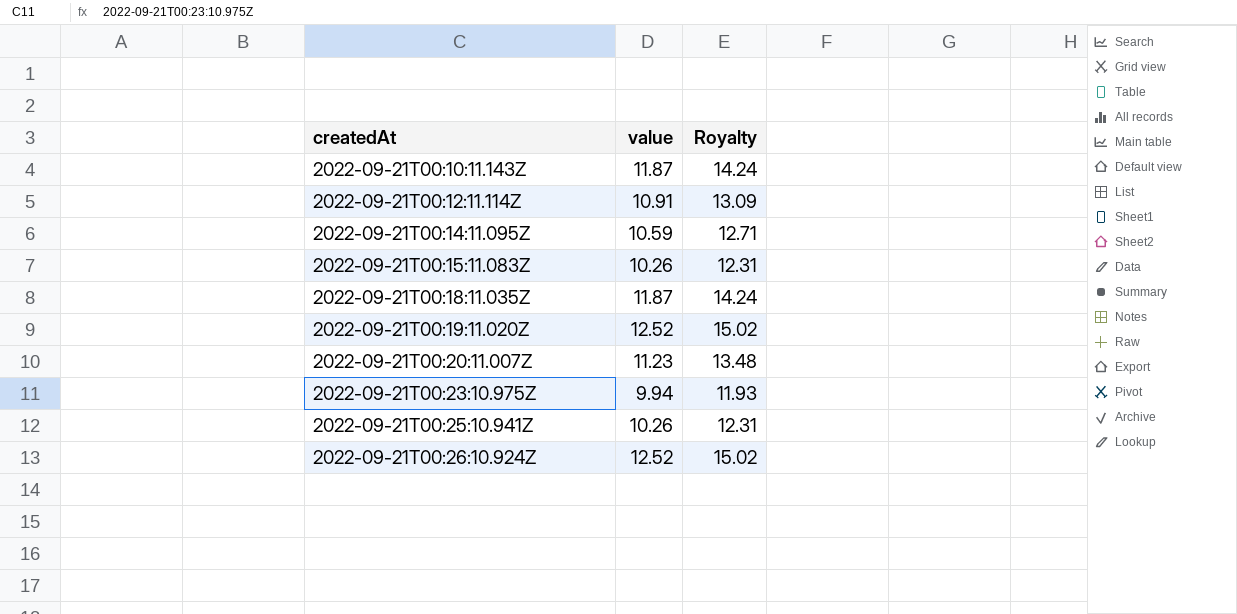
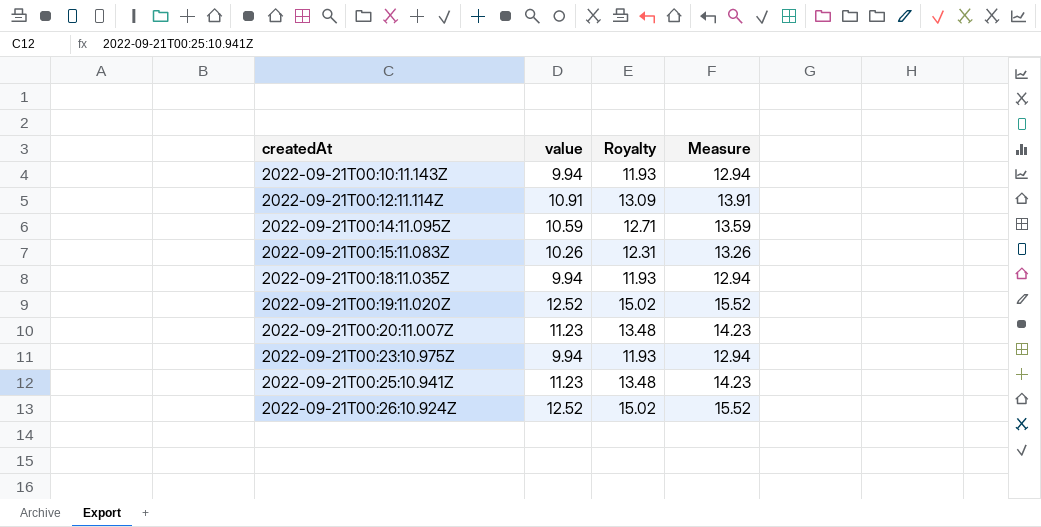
column Measure | formula: none -> [value] + 3
2022-09-21T00:10:11.143Z | value: 11.87 -> 9.94
2022-09-21T00:10:11.143Z | Royalty: 14.24 -> 11.93
2022-09-21T00:18:11.035Z | value: 11.87 -> 9.94
2022-09-21T00:18:11.035Z | Royalty: 14.24 -> 11.93
2022-09-21T00:25:10.941Z | value: 10.26 -> 11.23
2022-09-21T00:25:10.941Z | Royalty: 12.31 -> 13.48

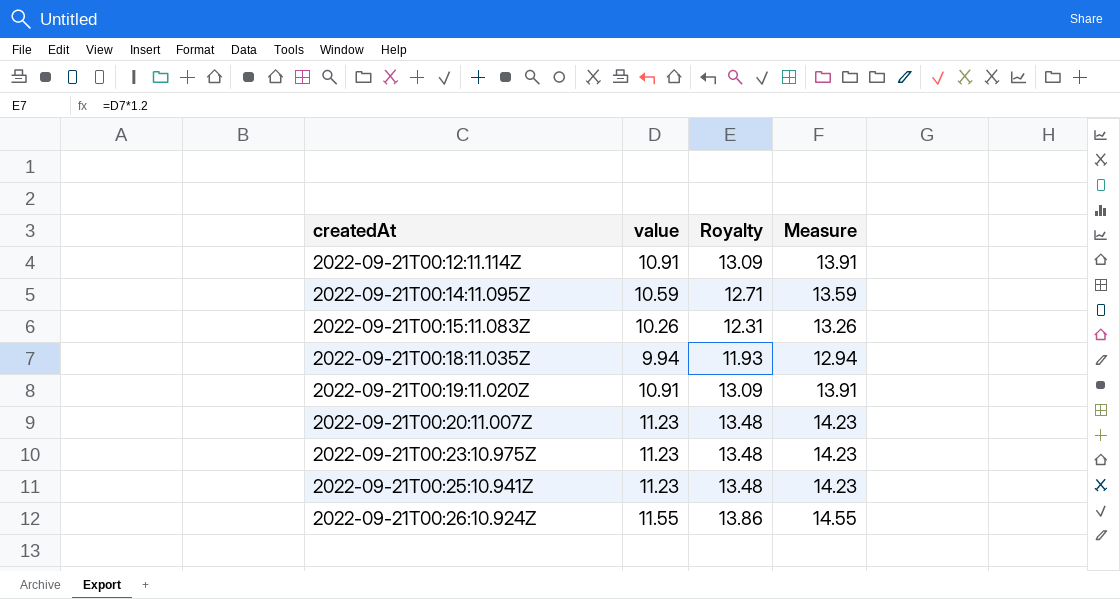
row 2022-09-21T00:10:11.143Z: 9.94 | 11.93 | 12.94 -> none
2022-09-21T00:19:11.020Z | value: 12.52 -> 10.91
2022-09-21T00:19:11.020Z | Royalty: 15.02 -> 13.09
2022-09-21T00:19:11.020Z | Measure: 15.52 -> 13.91
2022-09-21T00:23:10.975Z | value: 9.94 -> 11.23
2022-09-21T00:23:10.975Z | Royalty: 11.93 -> 13.48
2022-09-21T00:23:10.975Z | Measure: 12.94 -> 14.23
2022-09-21T00:26:10.924Z | value: 12.52 -> 11.55
2022-09-21T00:26:10.924Z | Royalty: 15.02 -> 13.86
2022-09-21T00:26:10.924Z | Measure: 15.52 -> 14.55

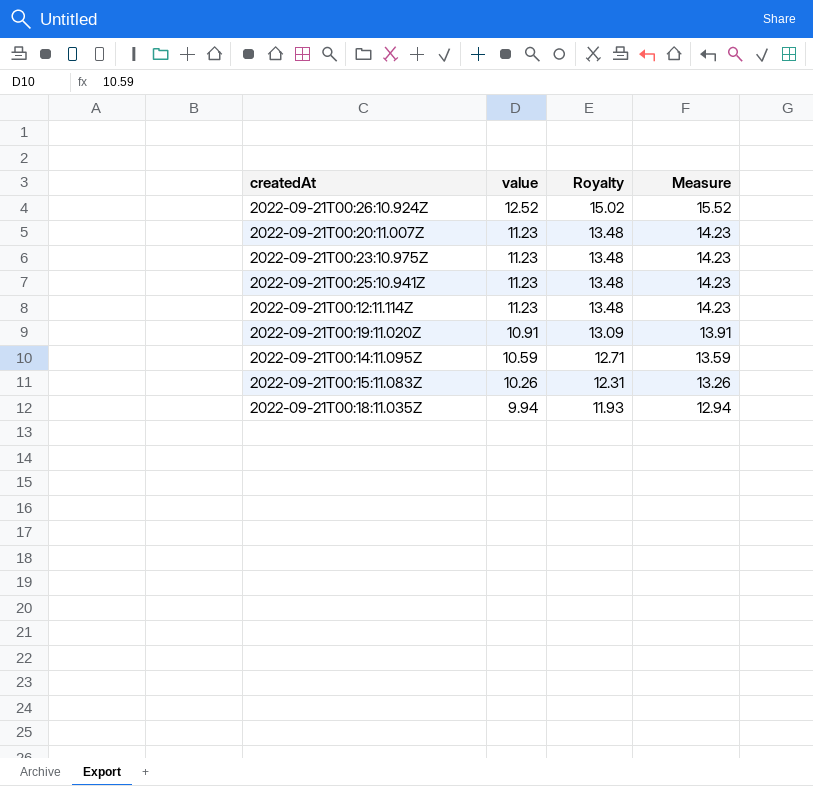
row order: createdAt ascending -> value descending
2022-09-21T00:26:10.924Z | value: 11.55 -> 12.52
2022-09-21T00:26:10.924Z | Royalty: 13.86 -> 15.02
2022-09-21T00:26:10.924Z | Measure: 14.55 -> 15.52
2022-09-21T00:12:11.114Z | value: 10.91 -> 11.23
2022-09-21T00:12:11.114Z | Royalty: 13.09 -> 13.48
2022-09-21T00:12:11.114Z | Measure: 13.91 -> 14.23

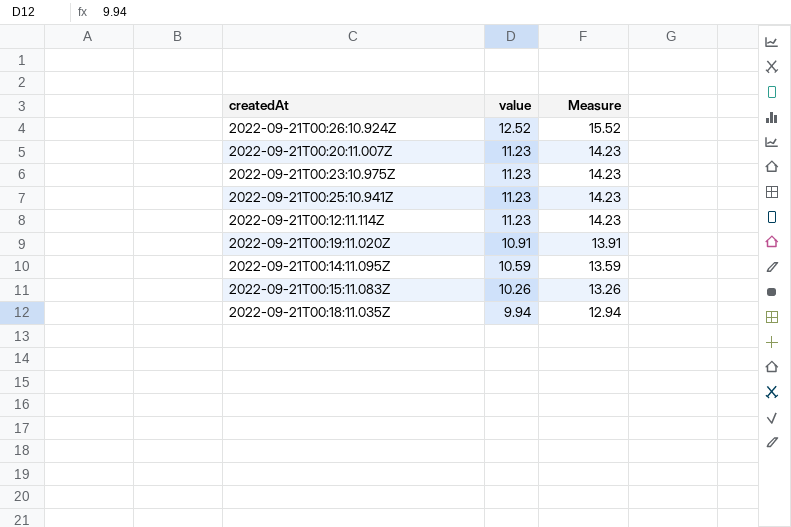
column Royalty | formula: [value] * 1.2 -> none

